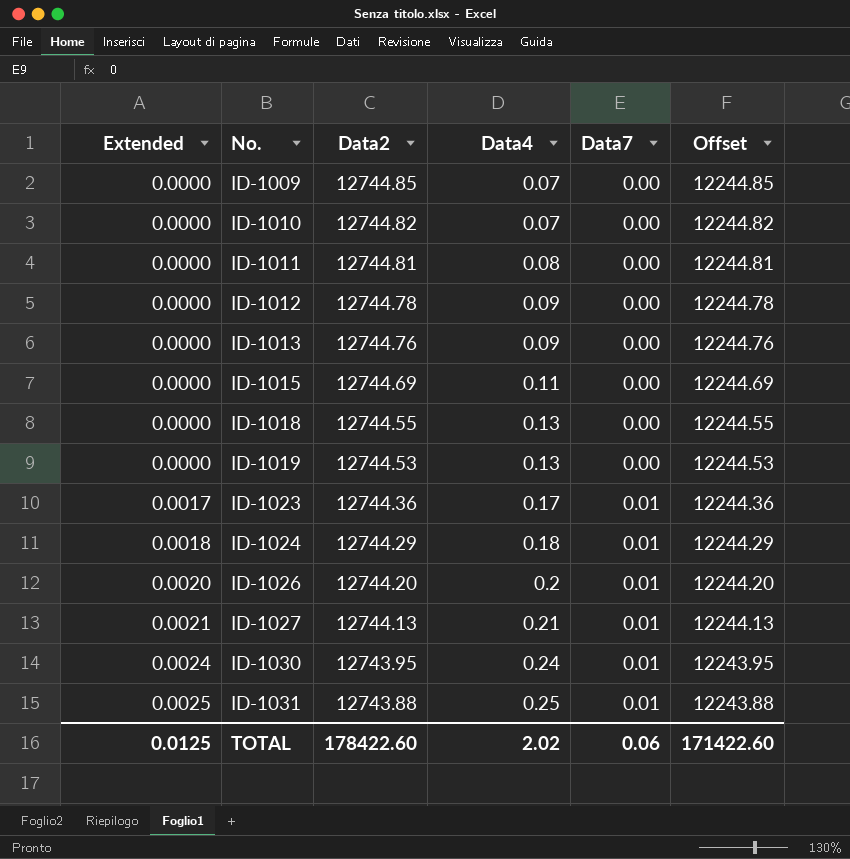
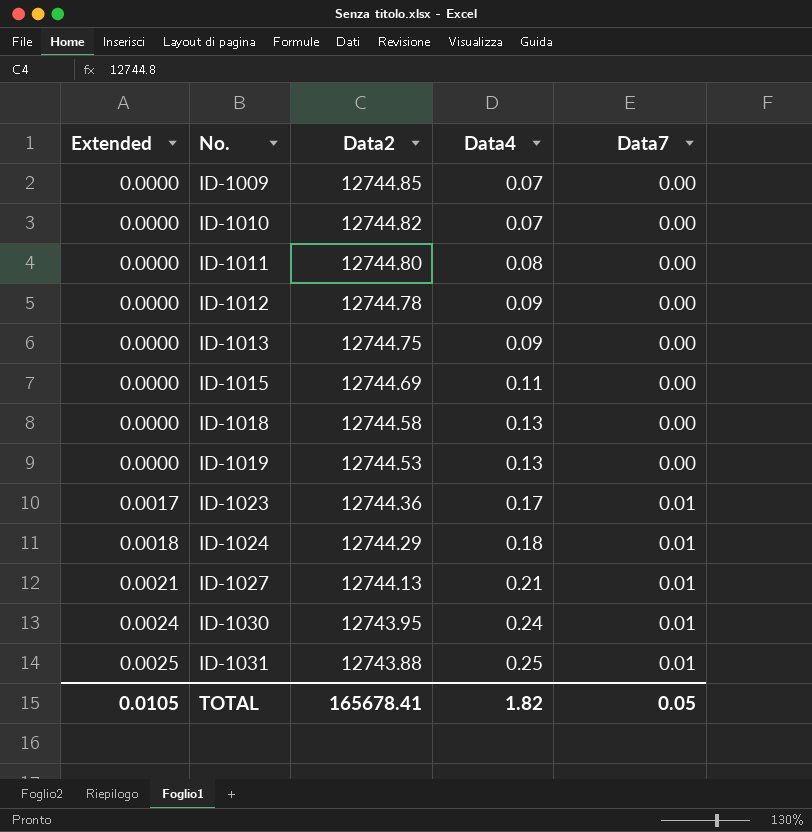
column Offset | formula: [Data2] - 500 -> none
row ID-1026: 0.0020 | 12744.20 | 0.2 | 0.01 | 12244.20 -> none
ID-1011 | Data2: 12744.81 -> 12744.80
ID-1013 | Data2: 12744.76 -> 12744.75
ID-1018 | Data2: 12744.55 -> 12744.58
TOTAL | Extended: 0.0125 -> 0.0105
TOTAL | Data2: 178422.60 -> 165678.41
TOTAL | Data4: 2.02 -> 1.82
TOTAL | Data7: 0.06 -> 0.05

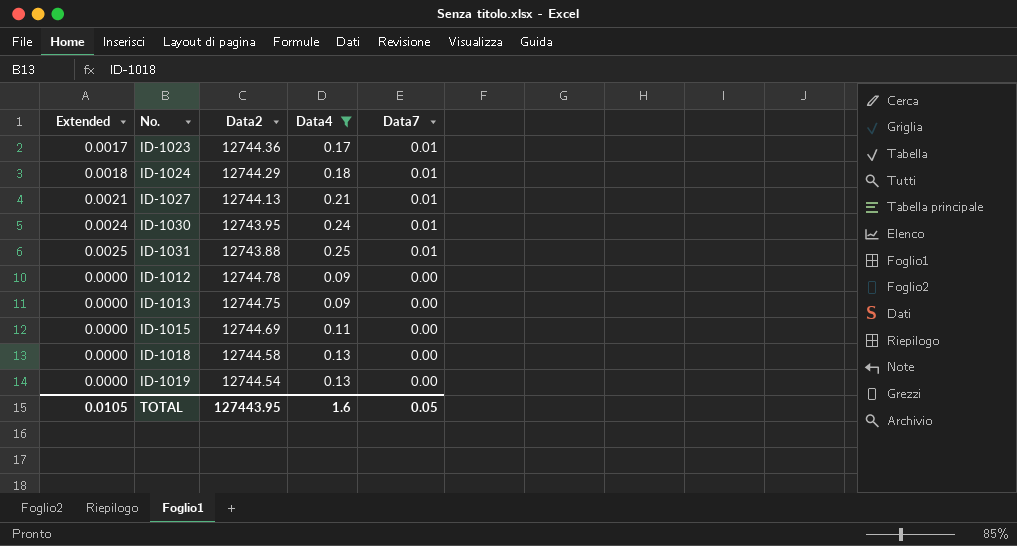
filter: none -> Data4 >= 0.09
row order: Extended ascending -> Data7 descending
ID-1019 | Data2: 12744.53 -> 12744.54
TOTAL | Data2: 165678.41 -> 127443.95
TOTAL | Data4: 1.82 -> 1.6

